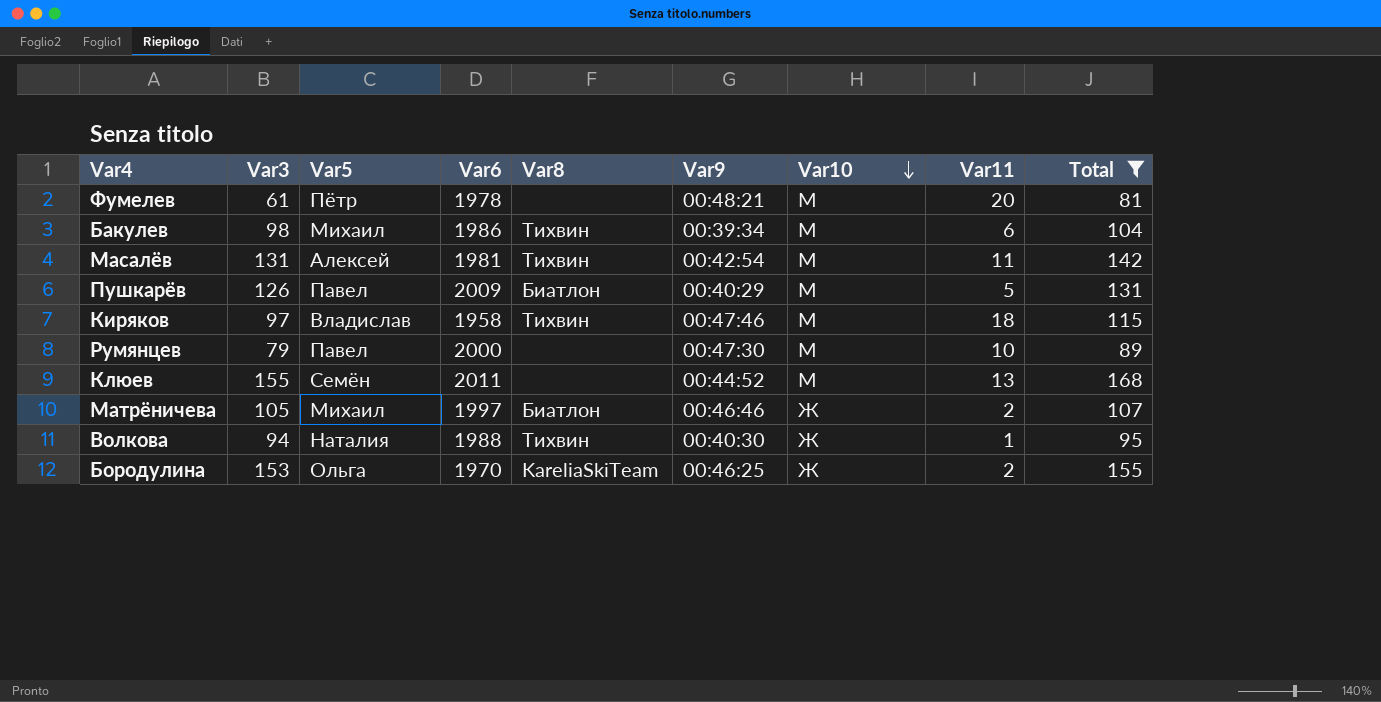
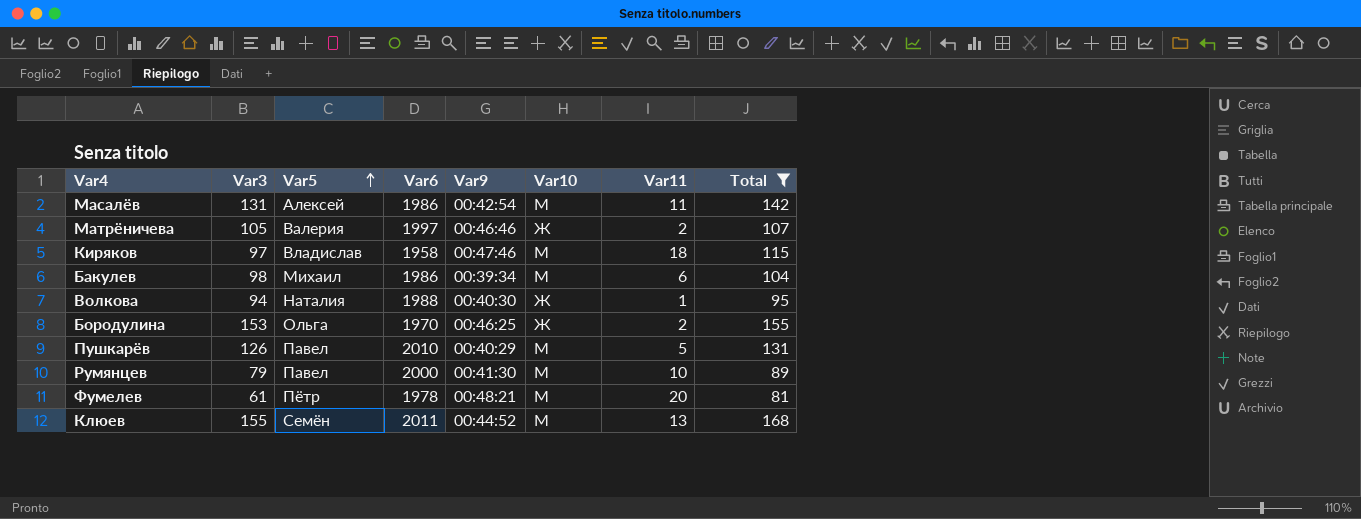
row order: Var10 descending -> Var5 ascending
column Var8 | position: 5 -> none
Масалёв | Var6: 1981 -> 1986
Матрёничева | Var5: Михаил -> Валерия
Пушкарёв | Var6: 2009 -> 2010
Румянцев | Var9: 00:47:30 -> 00:41:30

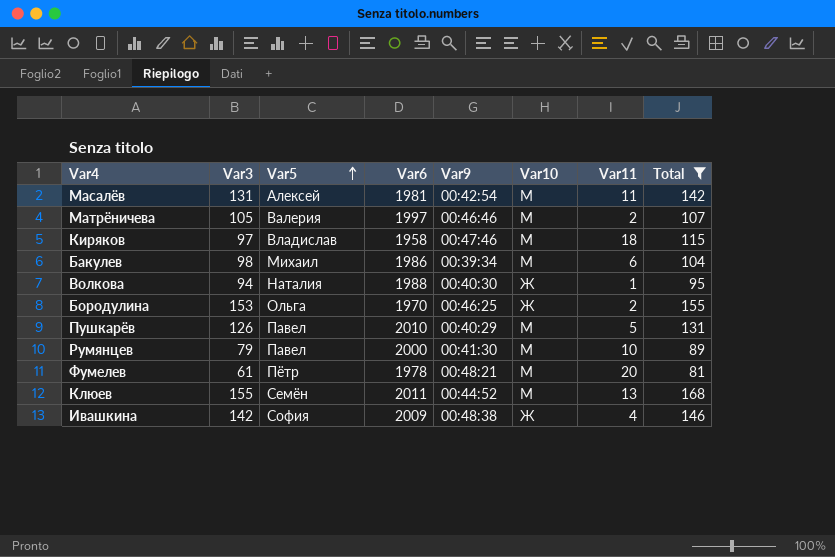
Масалёв | Var6: 1986 -> 1981
Матрёничева | Var10: Ж -> М
row Ивашкина: none -> 142 | София | 2009 | 00:48:38 | Ж | 4 | 146

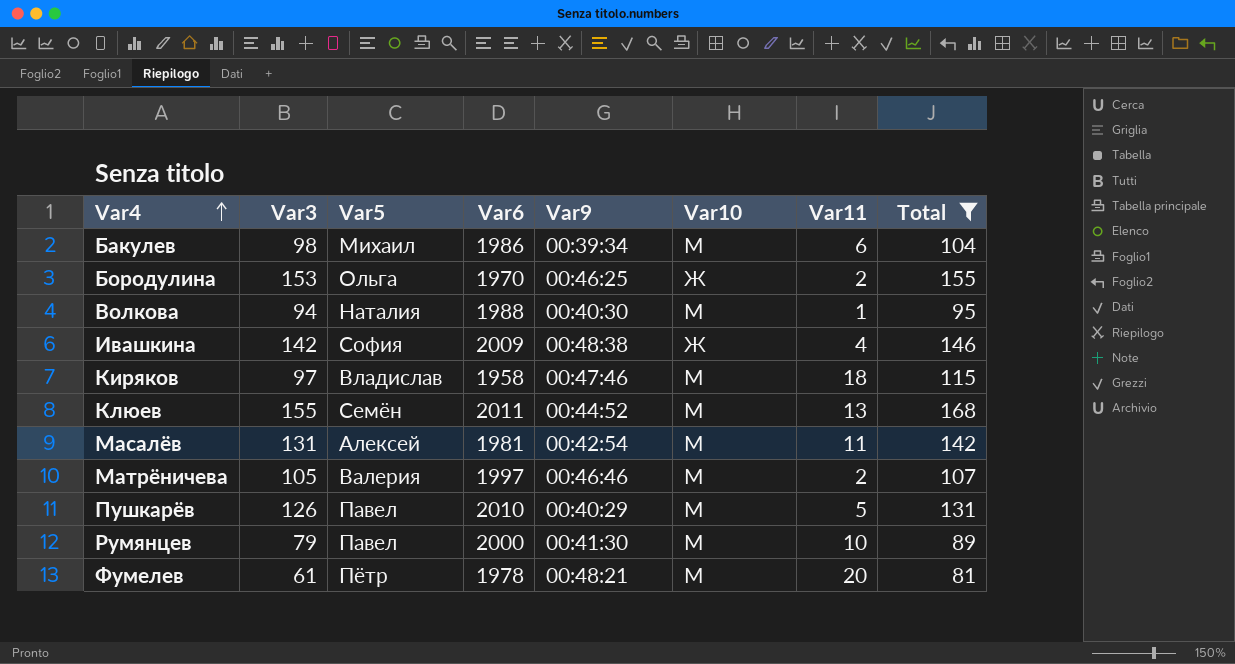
row order: Var5 ascending -> Var4 ascending
Волкова | Var10: Ж -> М

